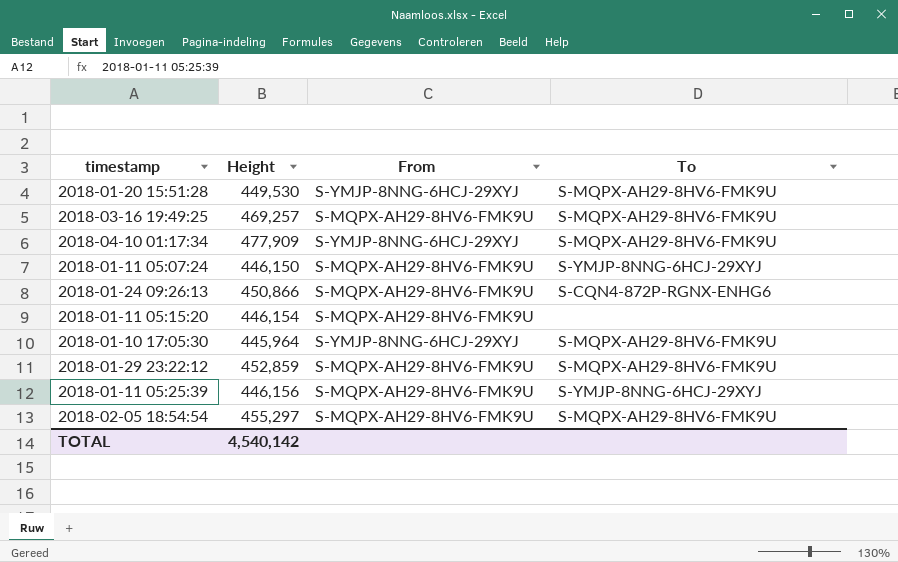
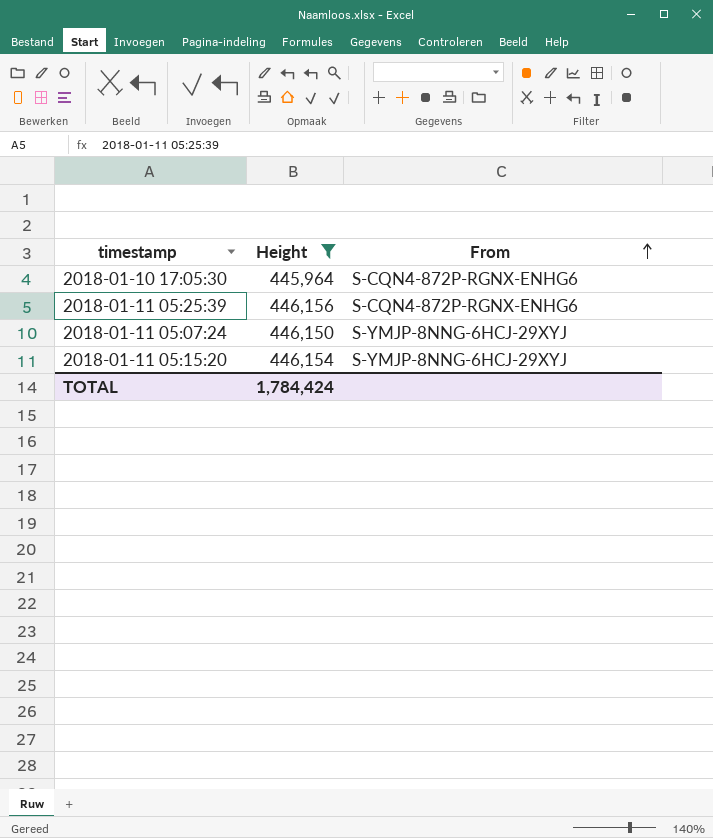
filter: none -> Height <= 446,156
row order: none -> From ascending
column To | position: 4 -> none
2018-01-10 17:05:30 | From: S-YMJP-8NNG-6HCJ-29XYJ -> S-CQN4-872P-RGNX-ENHG6
2018-01-11 05:25:39 | From: S-MQPX-AH29-8HV6-FMK9U -> S-CQN4-872P-RGNX-ENHG6
2018-01-11 05:07:24 | From: S-MQPX-AH29-8HV6-FMK9U -> S-YMJP-8NNG-6HCJ-29XYJ
2018-01-11 05:15:20 | From: S-MQPX-AH29-8HV6-FMK9U -> S-YMJP-8NNG-6HCJ-29XYJ
TOTAL | Height: 4,540,142 -> 1,784,424

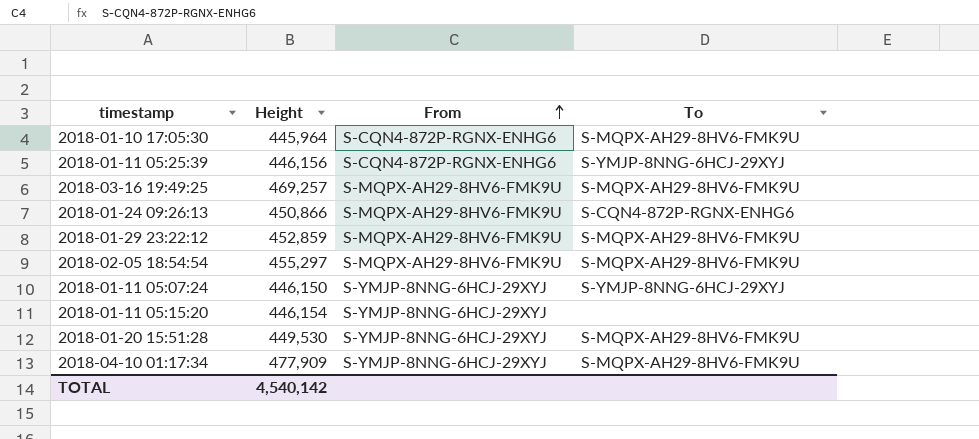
filter: Height <= 446,156 -> none
column To | position: none -> 4
TOTAL | Height: 1,784,424 -> 4,540,142

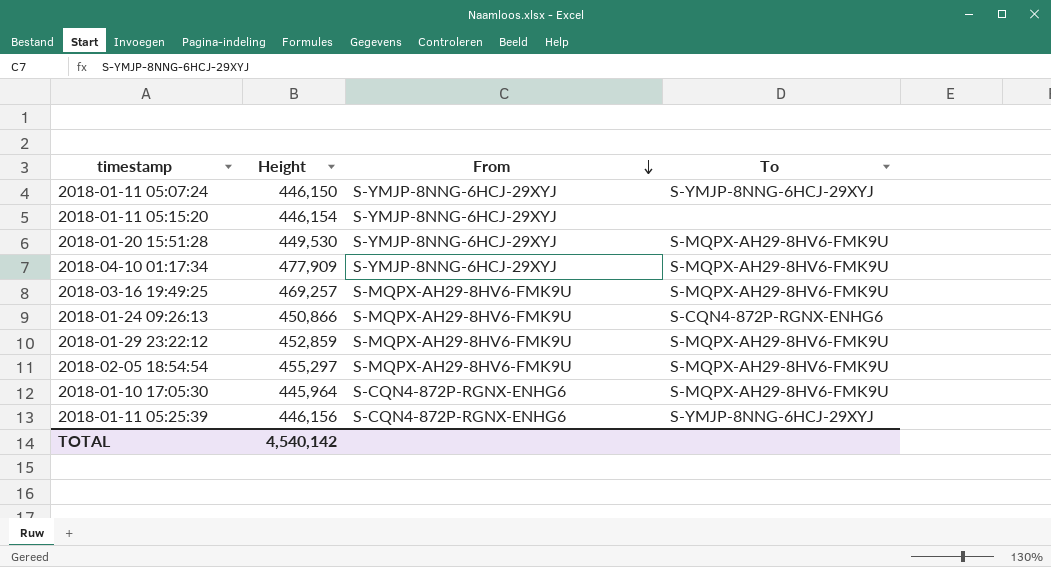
row order: From ascending -> From descending

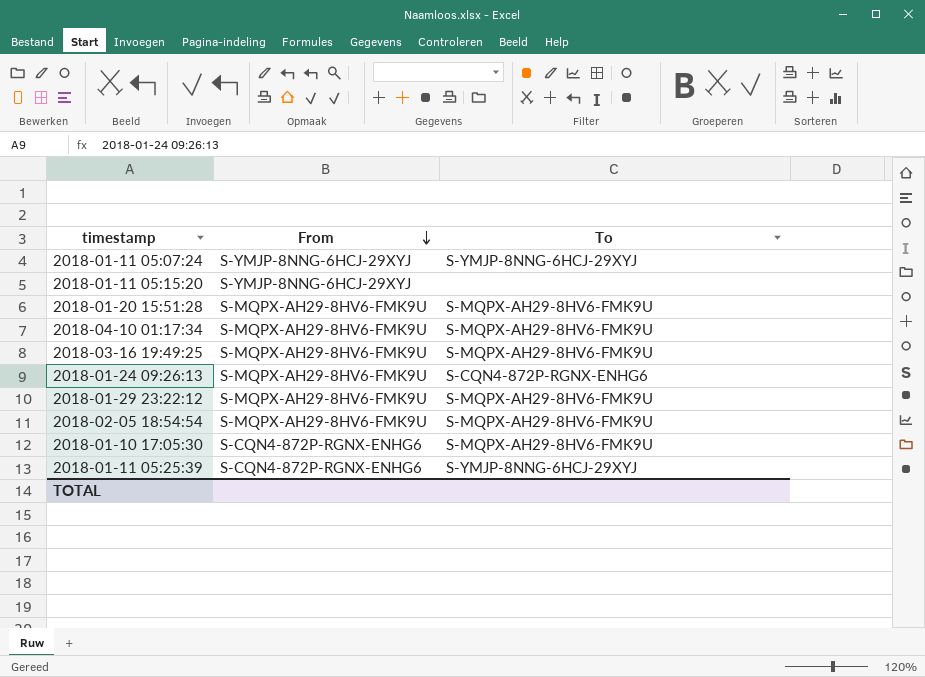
column Height | position: 2 -> none
2018-01-20 15:51:28 | From: S-YMJP-8NNG-6HCJ-29XYJ -> S-MQPX-AH29-8HV6-FMK9U
2018-04-10 01:17:34 | From: S-YMJP-8NNG-6HCJ-29XYJ -> S-MQPX-AH29-8HV6-FMK9U

